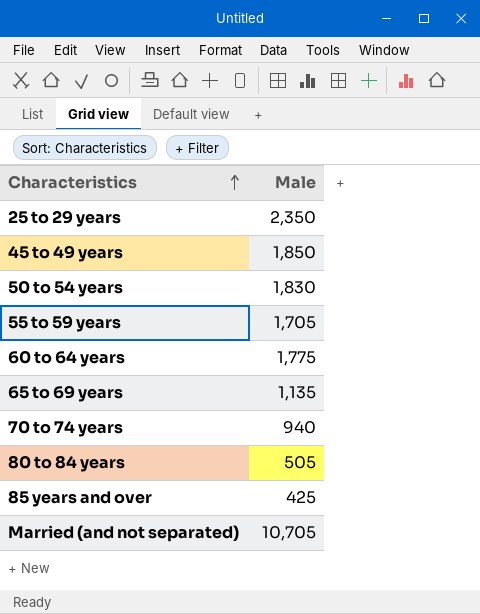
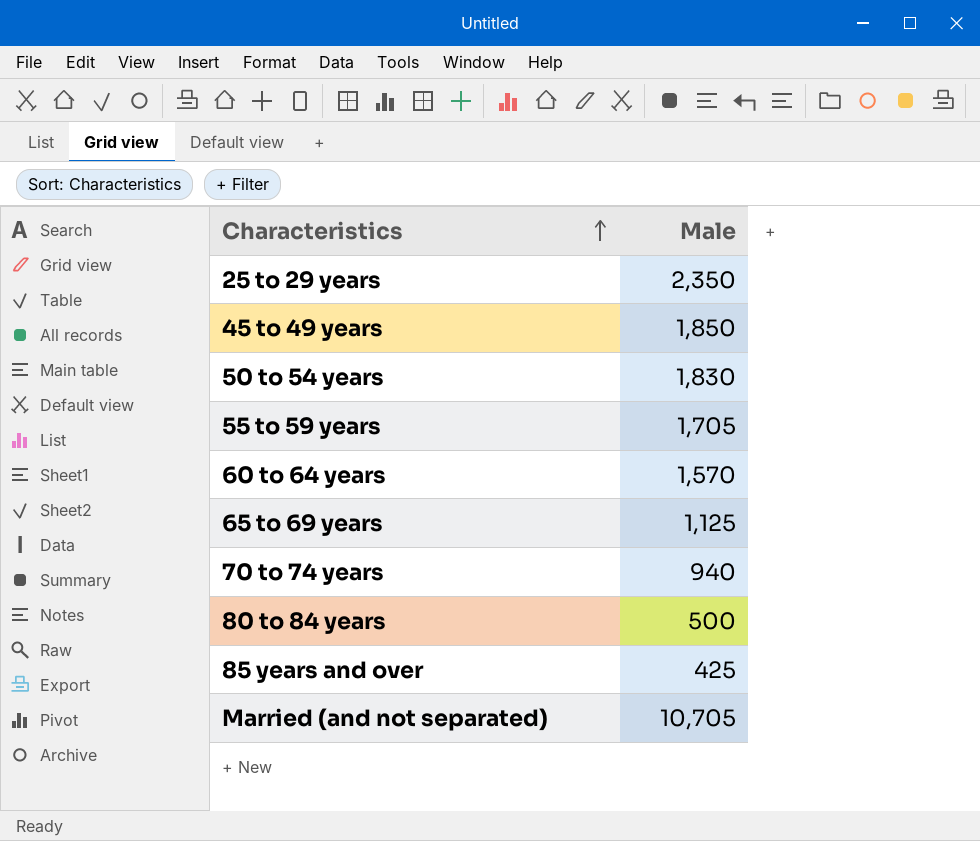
60 to 64 years | Male: 1,775 -> 1,570
65 to 69 years | Male: 1,135 -> 1,125
80 to 84 years | Male: 505 -> 500

